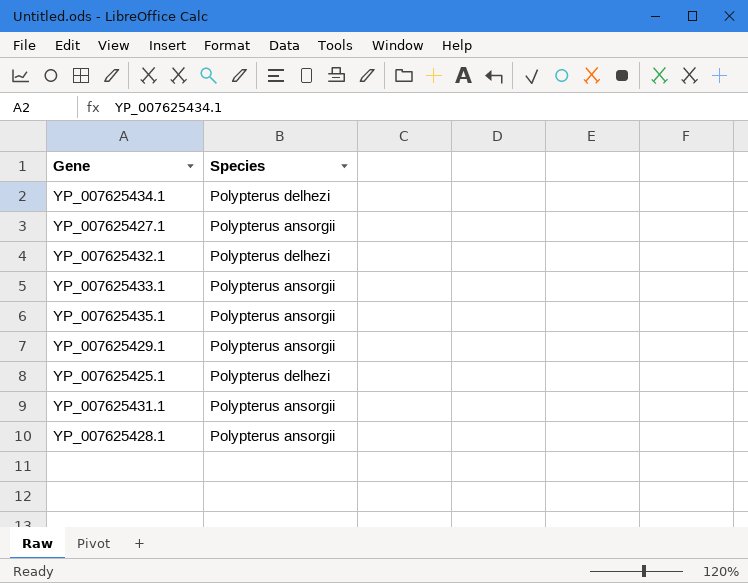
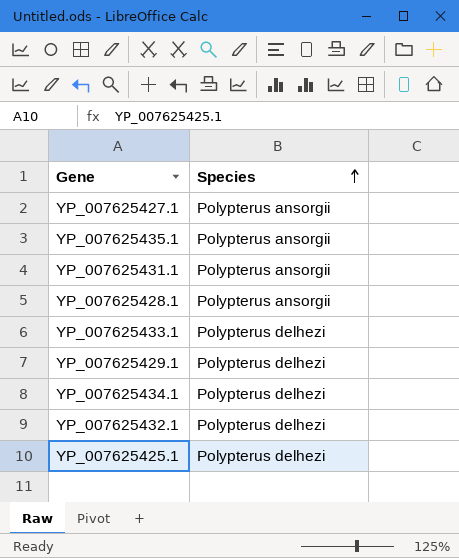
row order: none -> Species ascending
YP_007625433.1 | Species: Polypterus ansorgii -> Polypterus delhezi
YP_007625429.1 | Species: Polypterus ansorgii -> Polypterus delhezi

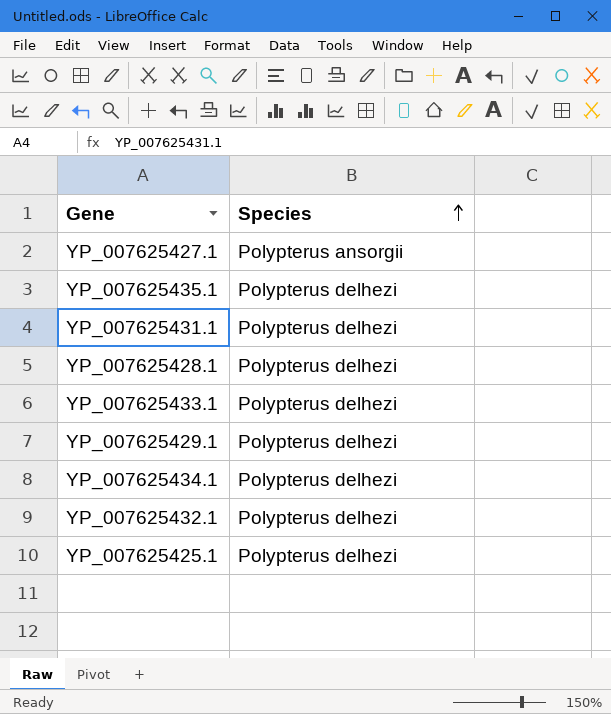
YP_007625435.1 | Species: Polypterus ansorgii -> Polypterus delhezi
YP_007625431.1 | Species: Polypterus ansorgii -> Polypterus delhezi
YP_007625428.1 | Species: Polypterus ansorgii -> Polypterus delhezi

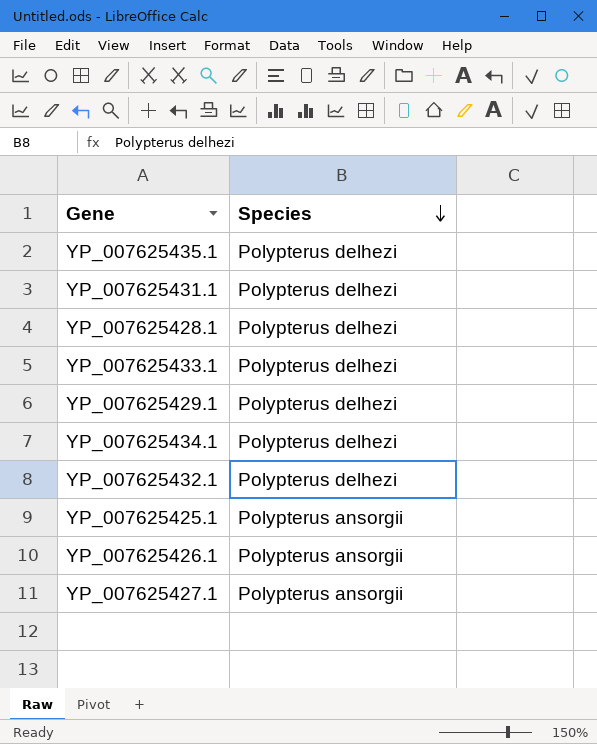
row order: Species ascending -> Species descending
YP_007625425.1 | Species: Polypterus delhezi -> Polypterus ansorgii
row YP_007625426.1: none -> Polypterus ansorgii

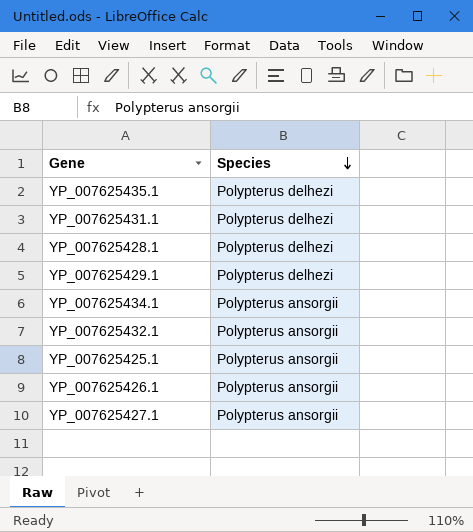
row YP_007625433.1: Polypterus delhezi -> none
YP_007625434.1 | Species: Polypterus delhezi -> Polypterus ansorgii
YP_007625432.1 | Species: Polypterus delhezi -> Polypterus ansorgii

